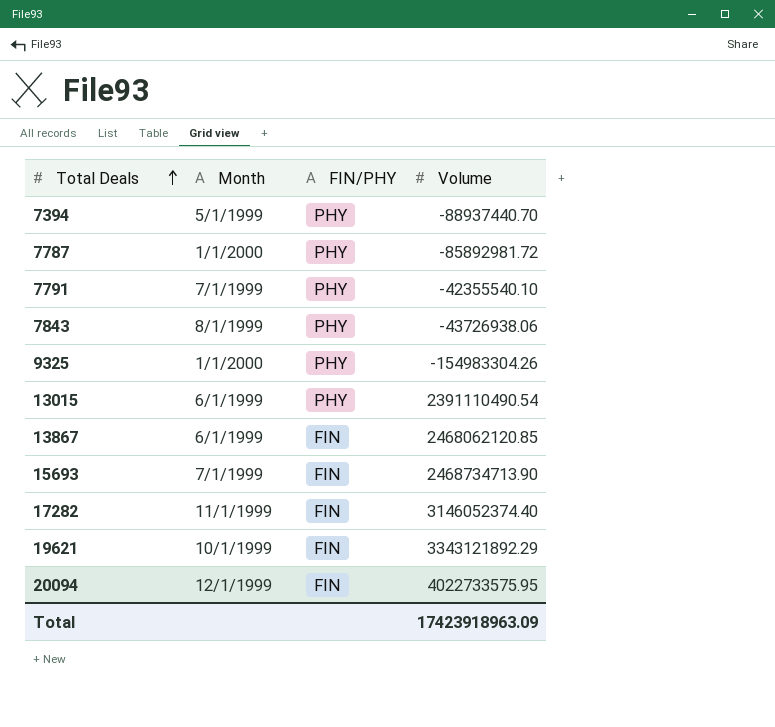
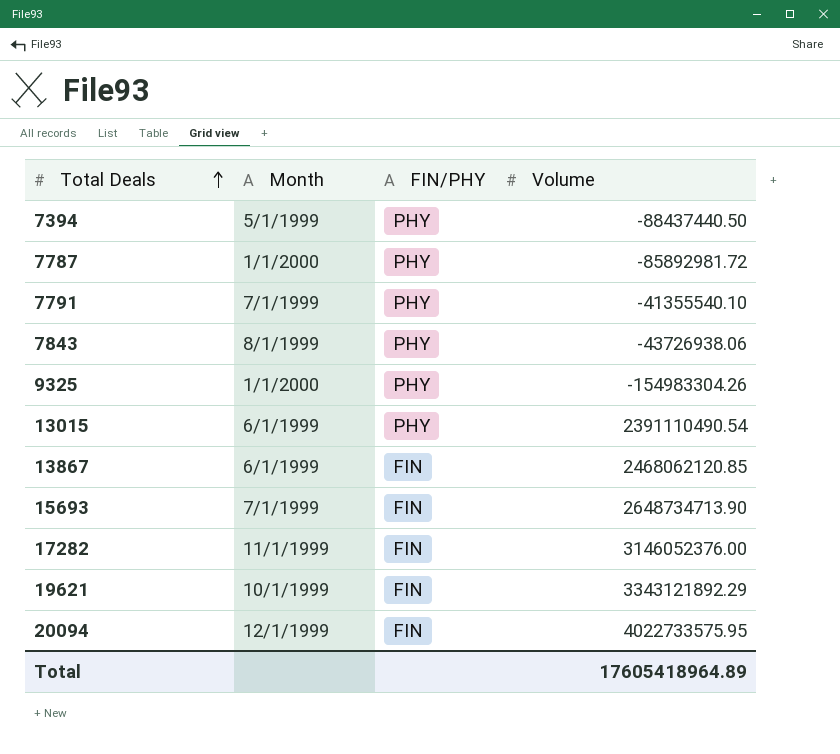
7394 | Volume: -88937440.70 -> -88437440.50
7791 | Volume: -42355540.10 -> -41355540.10
15693 | Volume: 2468734713.90 -> 2648734713.90
17282 | Volume: 3146052374.40 -> 3146052376.00
Total | Volume: 17423918963.09 -> 17605418964.89

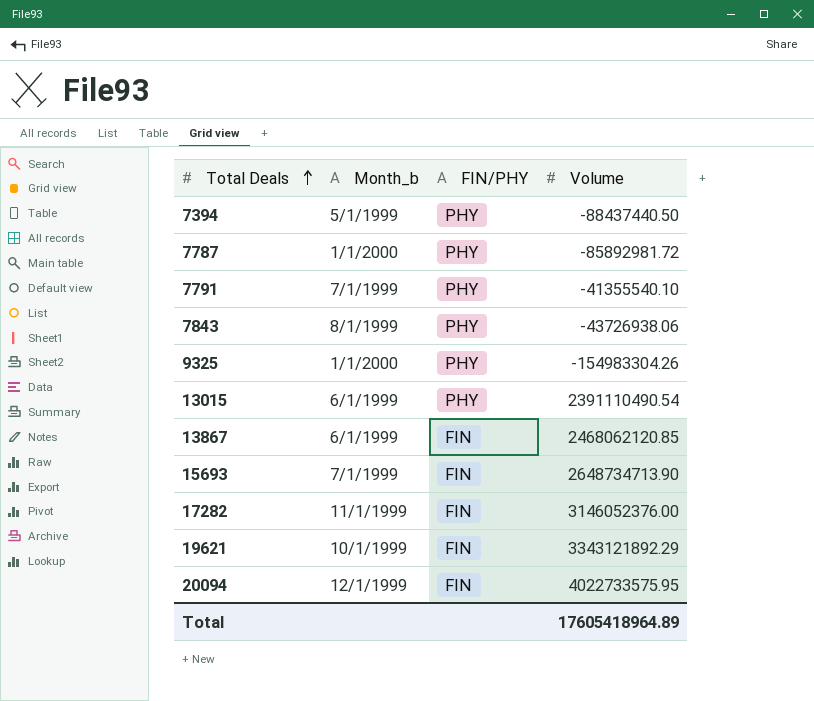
column name: Month -> Month_b

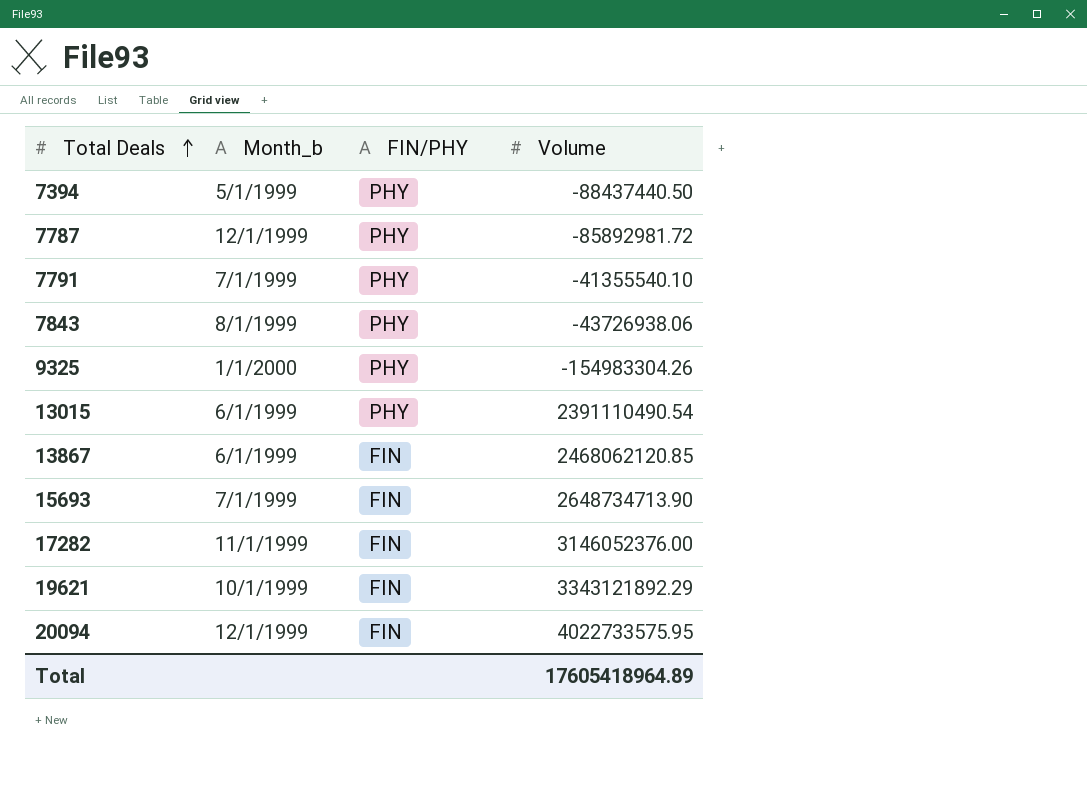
7787 | Month_b: 1/1/2000 -> 12/1/1999

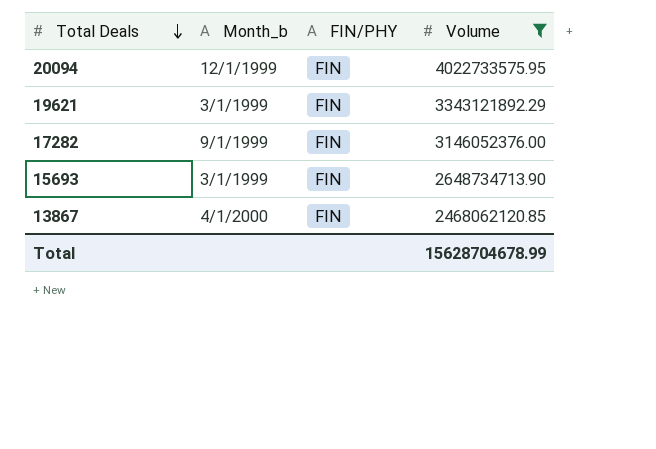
filter: none -> Volume >= 2468062120.85
row order: Total Deals ascending -> Total Deals descending
19621 | Month_b: 10/1/1999 -> 3/1/1999
17282 | Month_b: 11/1/1999 -> 9/1/1999
15693 | Month_b: 7/1/1999 -> 3/1/1999
13867 | Month_b: 6/1/1999 -> 4/1/2000
Total | Volume: 17605418964.89 -> 15628704678.99

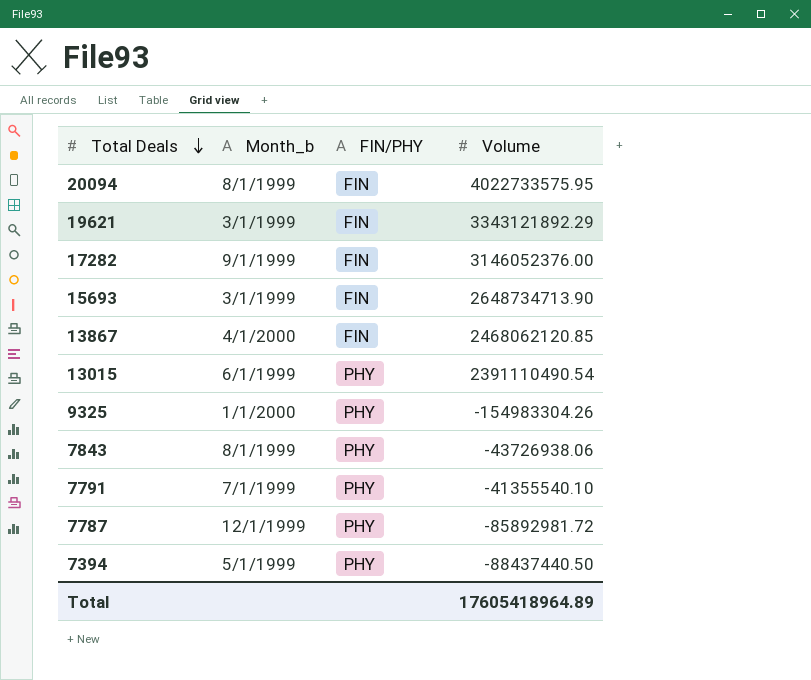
filter: Volume >= 2468062120.85 -> none
20094 | Month_b: 12/1/1999 -> 8/1/1999
Total | Volume: 15628704678.99 -> 17605418964.89

